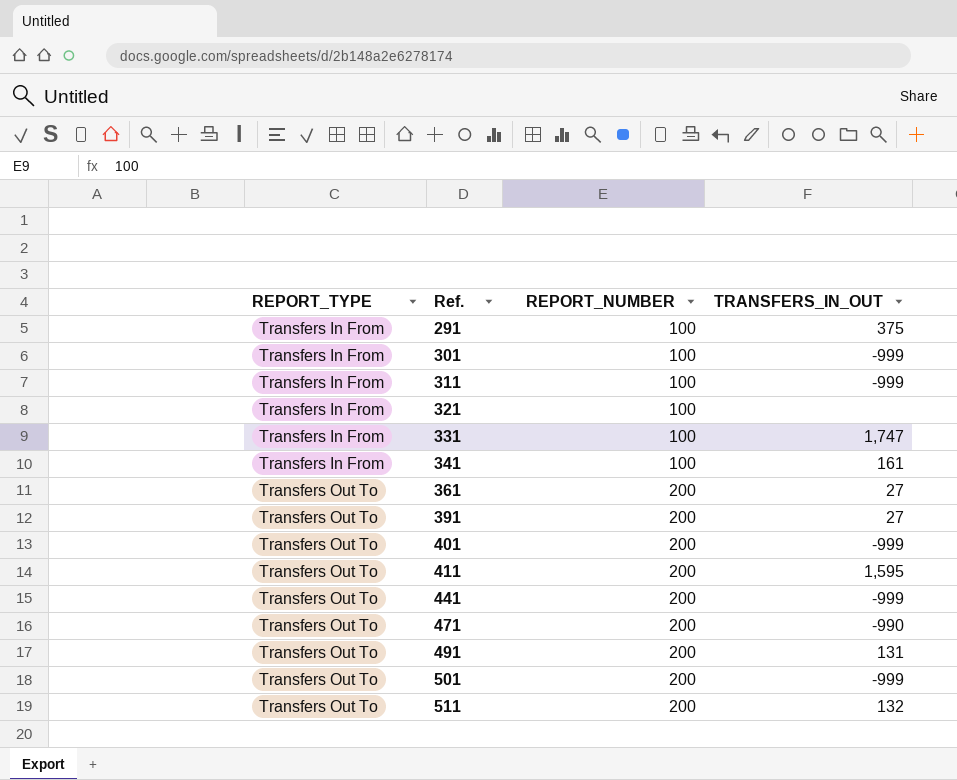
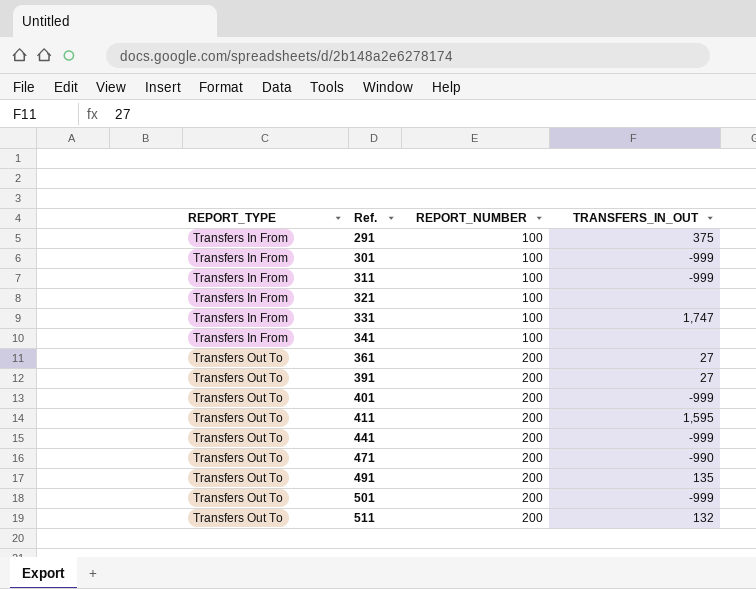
341 | TRANSFERS_IN_OUT: 161 -> none
491 | TRANSFERS_IN_OUT: 131 -> 135

